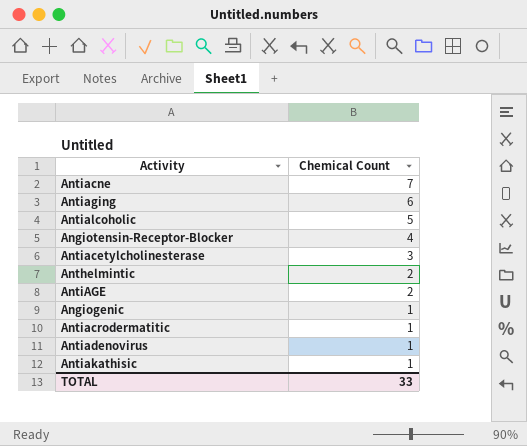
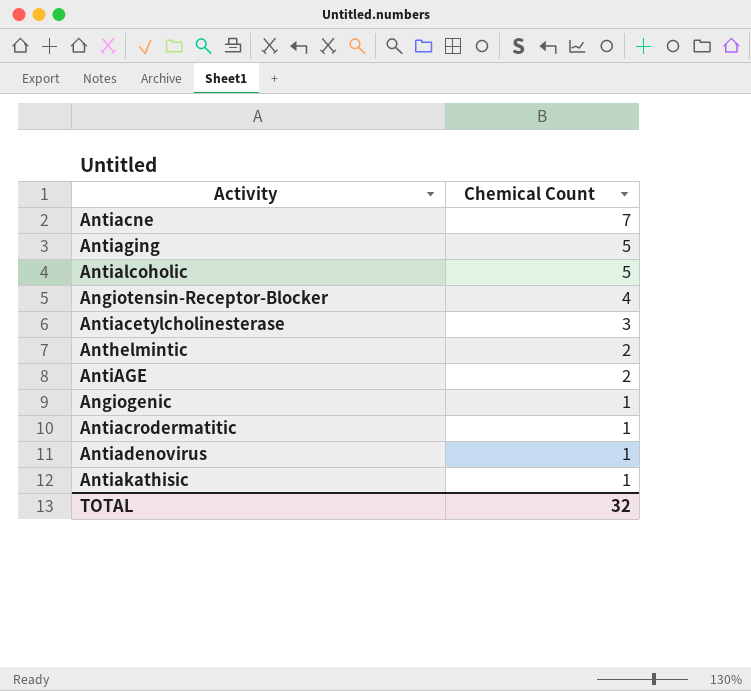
Antiaging | Chemical Count: 6 -> 5
TOTAL | Chemical Count: 33 -> 32

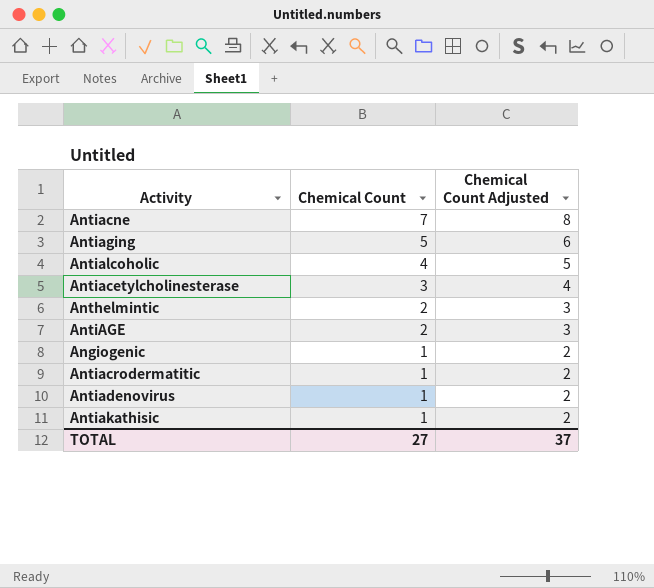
column Chemical Count Adjusted | formula: none -> [Chemical Count] + 1
row Angiotensin-Receptor-Blocker: 4 -> none
Antialcoholic | Chemical Count: 5 -> 4
TOTAL | Chemical Count: 32 -> 27

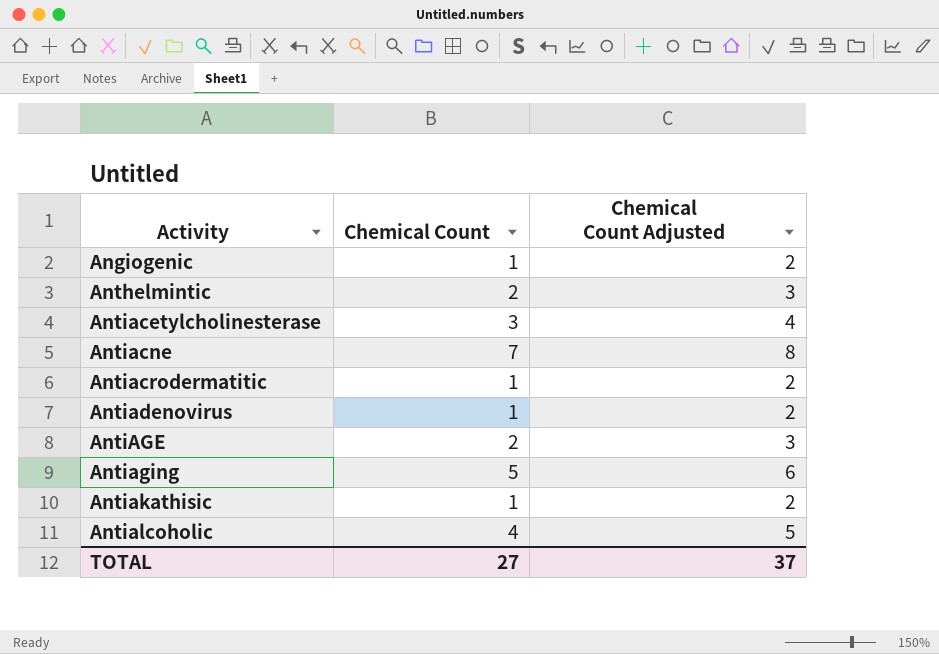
row order: Chemical Count descending -> Activity ascending

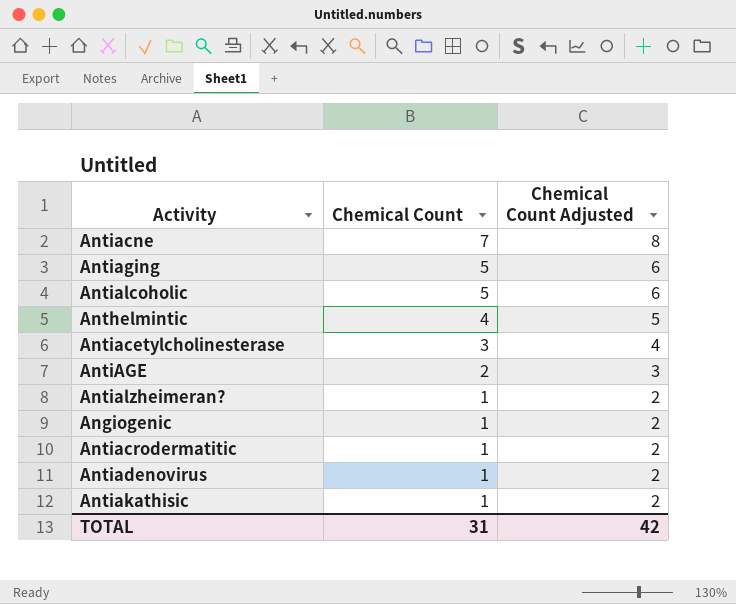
row order: Activity ascending -> Chemical Count descending
Antialcoholic | Chemical Count: 4 -> 5
Antialcoholic | Chemical Count Adjusted: 5 -> 6
Anthelmintic | Chemical Count: 2 -> 4
Anthelmintic | Chemical Count Adjusted: 3 -> 5
row Antialzheimeran?: none -> 1 | 2
TOTAL | Chemical Count: 27 -> 31
TOTAL | Chemical Count Adjusted: 37 -> 42

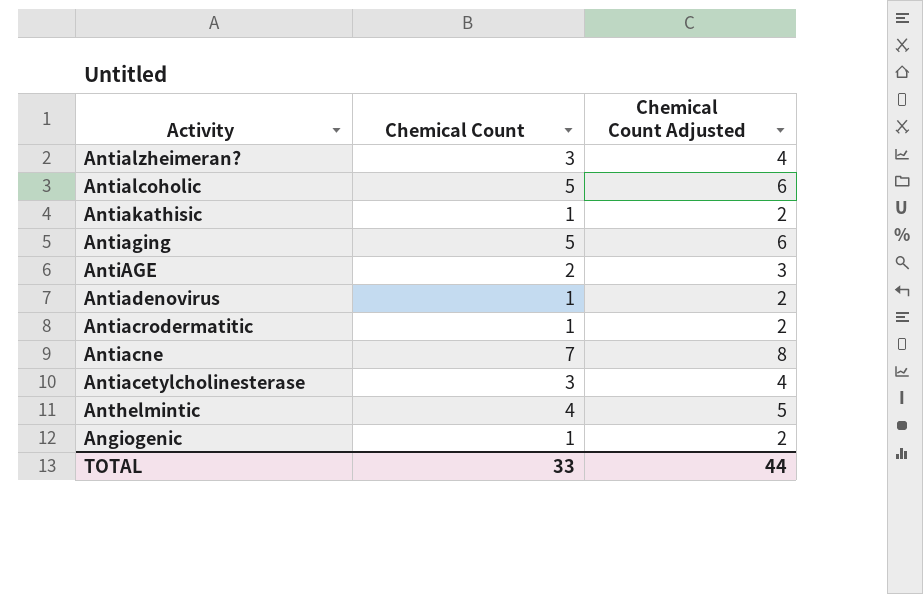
row order: Chemical Count descending -> Activity descending
Antialzheimeran? | Chemical Count: 1 -> 3
Antialzheimeran? | Chemical Count Adjusted: 2 -> 4
TOTAL | Chemical Count: 31 -> 33
TOTAL | Chemical Count Adjusted: 42 -> 44

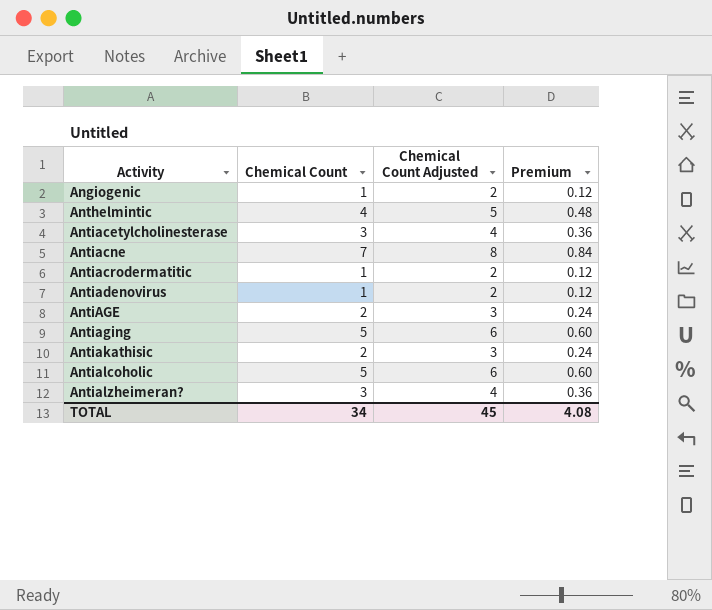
row order: Activity descending -> Activity ascending
column Premium | formula: none -> [Chemical Count] * 0.12
Antiakathisic | Chemical Count: 1 -> 2
Antiakathisic | Chemical Count Adjusted: 2 -> 3
TOTAL | Chemical Count: 33 -> 34
TOTAL | Chemical Count Adjusted: 44 -> 45

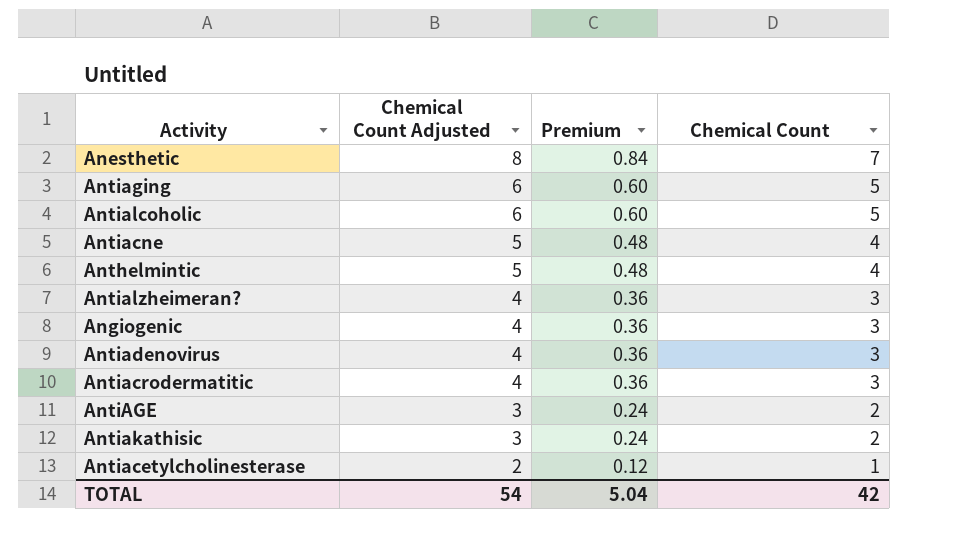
row order: Activity ascending -> Chemical Count Adjusted descending
column Chemical Count | position: 2 -> 4
row Anesthetic: none -> 8 | 0.84 | 7
Antiacne | Chemical Count Adjusted: 8 -> 5
Antiacne | Premium: 0.84 -> 0.48
Antiacne | Chemical Count: 7 -> 4
Angiogenic | Chemical Count Adjusted: 2 -> 4
Angiogenic | Premium: 0.12 -> 0.36
Angiogenic | Chemical Count: 1 -> 3
Antiadenovirus | Chemical Count Adjusted: 2 -> 4
Antiadenovirus | Premium: 0.12 -> 0.36
Antiadenovirus | Chemical Count: 1 -> 3
Antiacrodermatitic | Chemical Count Adjusted: 2 -> 4
Antiacrodermatitic | Premium: 0.12 -> 0.36
Antiacrodermatitic | Chemical Count: 1 -> 3
Antiacetylcholinesterase | Chemical Count Adjusted: 4 -> 2
Antiacetylcholinesterase | Premium: 0.36 -> 0.12
Antiacetylcholinesterase | Chemical Count: 3 -> 1
TOTAL | Chemical Count Adjusted: 45 -> 54
TOTAL | Premium: 4.08 -> 5.04
TOTAL | Chemical Count: 34 -> 42

